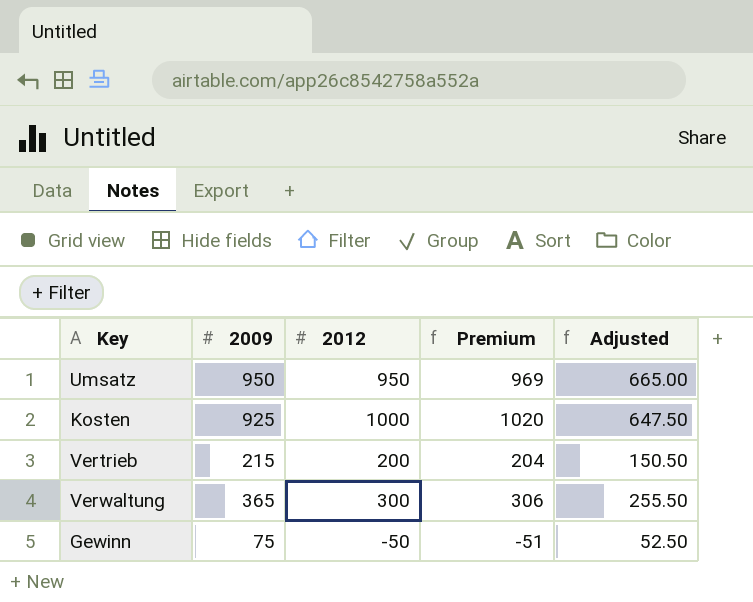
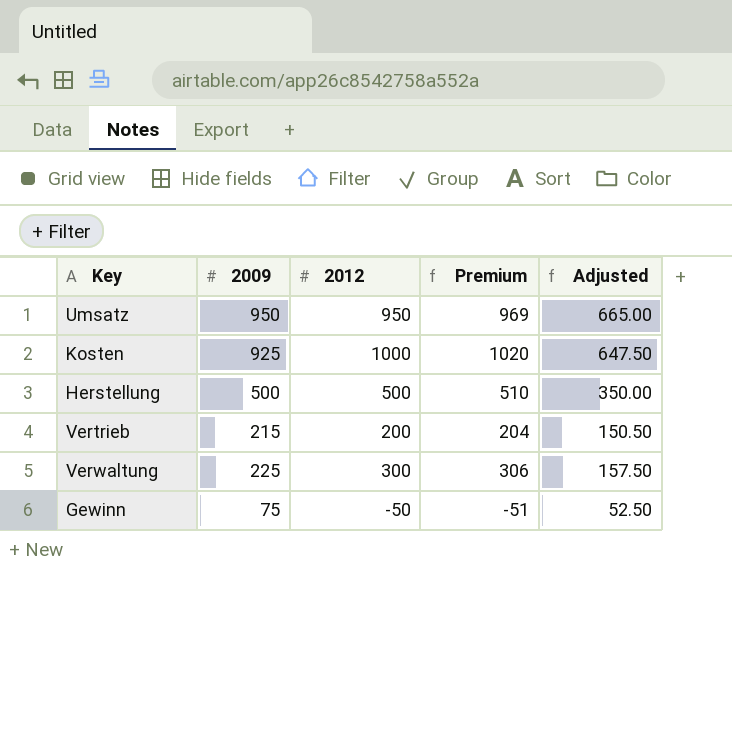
row Herstellung: none -> 500 | 500 | 510 | 350.00
Verwaltung | 2009: 365 -> 225
Verwaltung | Adjusted: 255.50 -> 157.50

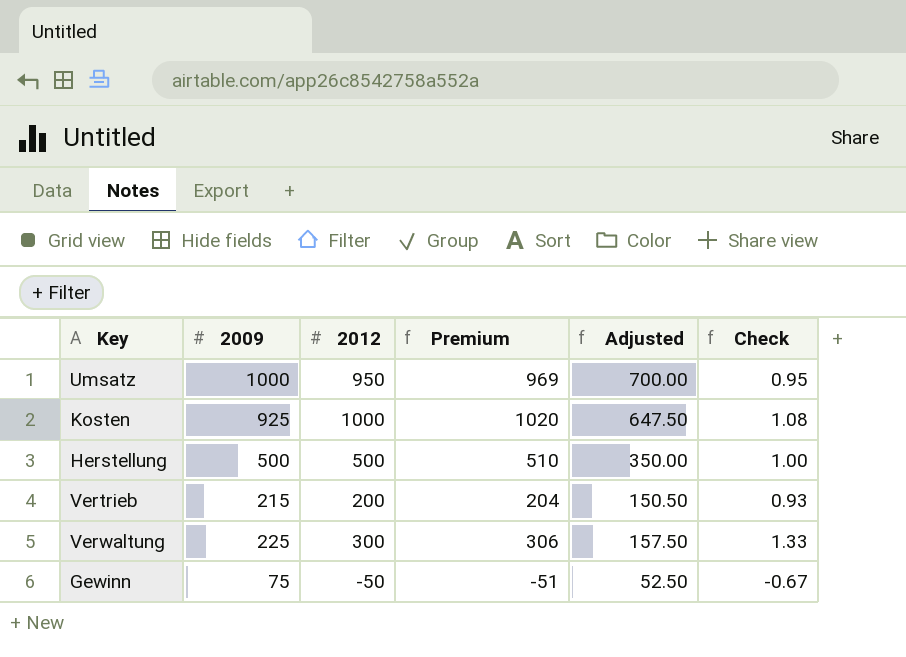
column Check | formula: none -> [2012] / [2009]
Umsatz | 2009: 950 -> 1000
Umsatz | Adjusted: 665.00 -> 700.00

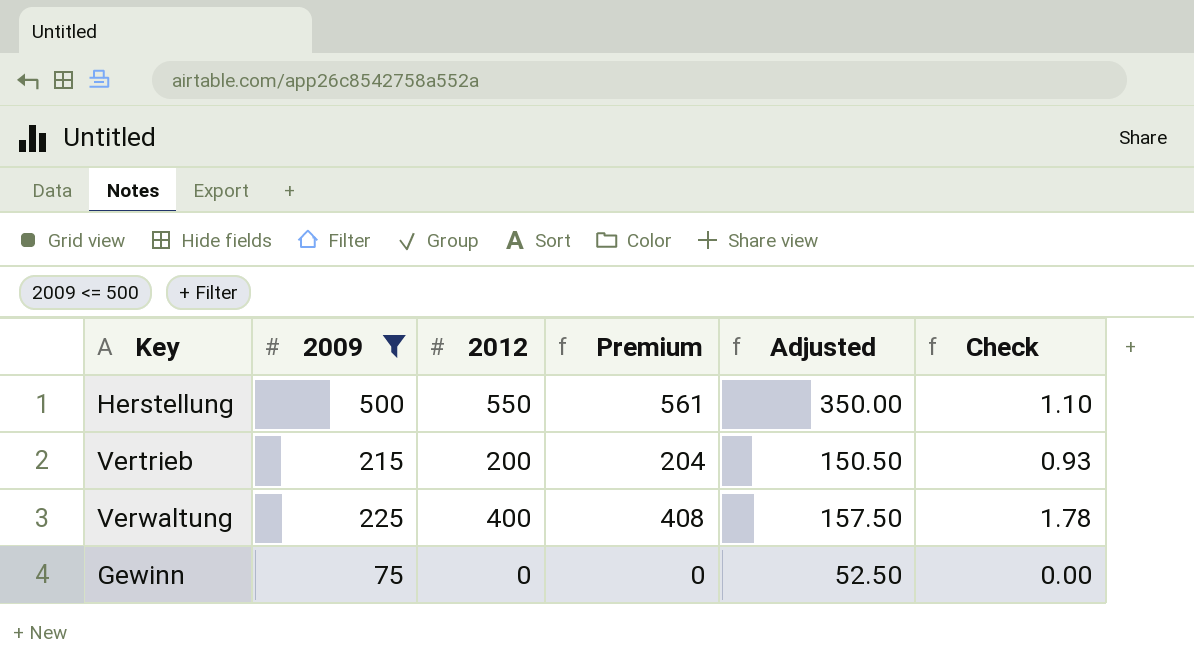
filter: none -> 2009 <= 500
Herstellung | 2012: 500 -> 550
Herstellung | Premium: 510 -> 561
Herstellung | Check: 1.00 -> 1.10
Verwaltung | 2012: 300 -> 400
Verwaltung | Premium: 306 -> 408
Verwaltung | Check: 1.33 -> 1.78
Gewinn | 2012: -50 -> 0
Gewinn | Premium: -51 -> 0
Gewinn | Check: -0.67 -> 0.00

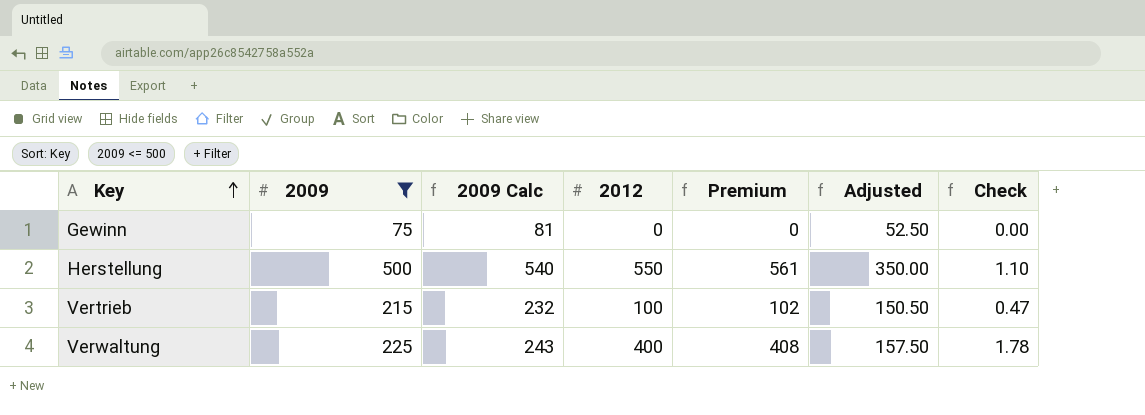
row order: none -> Key ascending
column 2009 Calc | formula: none -> [2009] * 1.08
Vertrieb | 2012: 200 -> 100
Vertrieb | Premium: 204 -> 102
Vertrieb | Check: 0.93 -> 0.47

